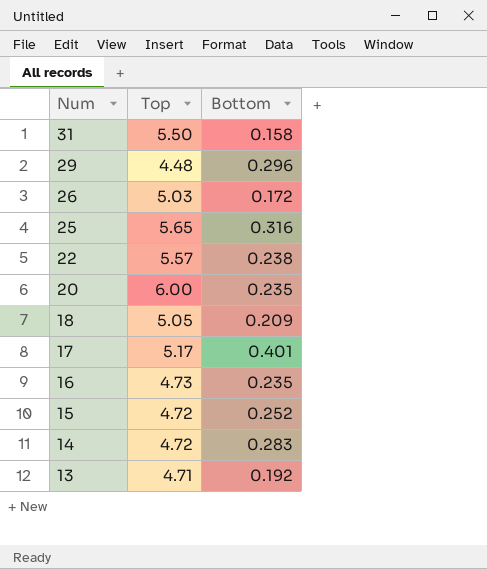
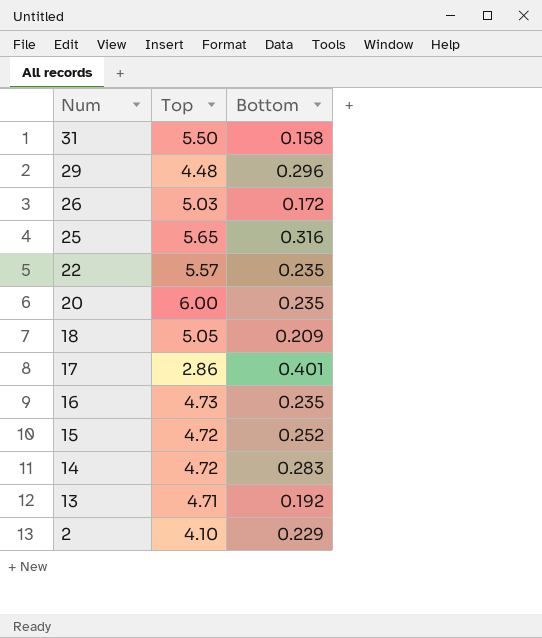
22 | Bottom: 0.238 -> 0.235
17 | Top: 5.17 -> 2.86
row 2: none -> 4.10 | 0.229

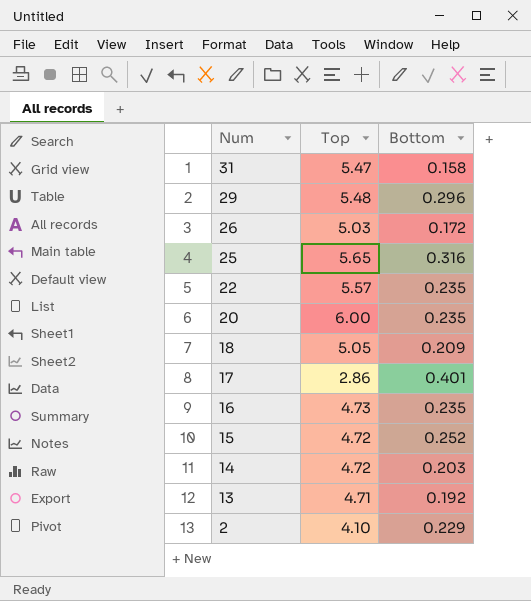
31 | Top: 5.50 -> 5.47
29 | Top: 4.48 -> 5.48
14 | Bottom: 0.283 -> 0.203

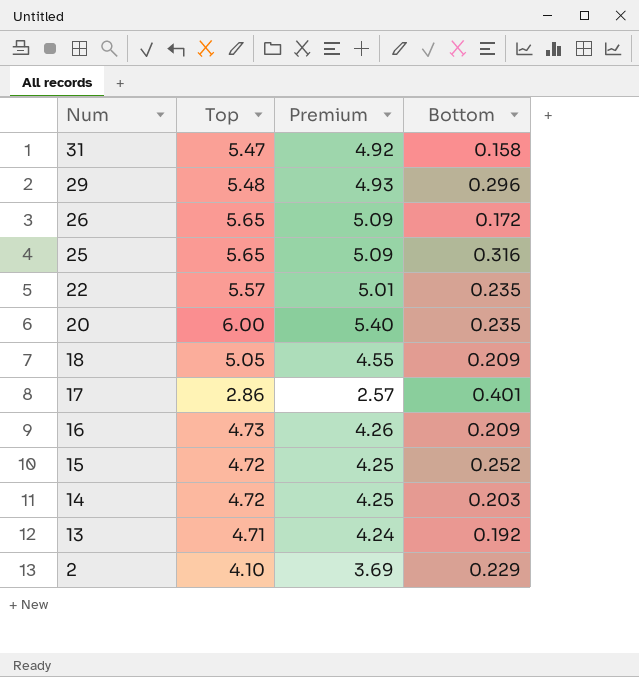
column Premium | formula: none -> [Top] * 0.9
26 | Top: 5.03 -> 5.65
16 | Bottom: 0.235 -> 0.209

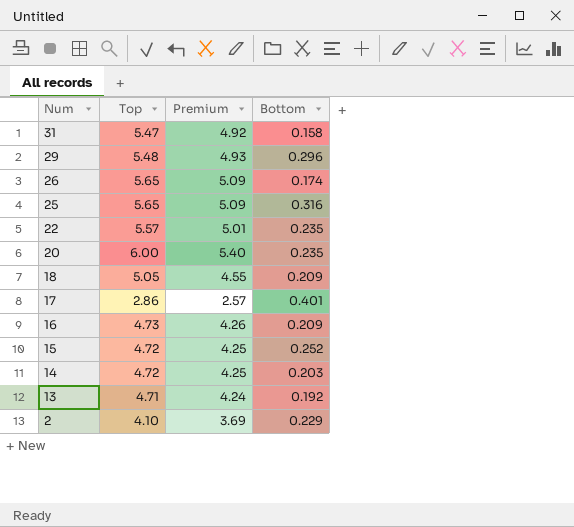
26 | Bottom: 0.172 -> 0.174

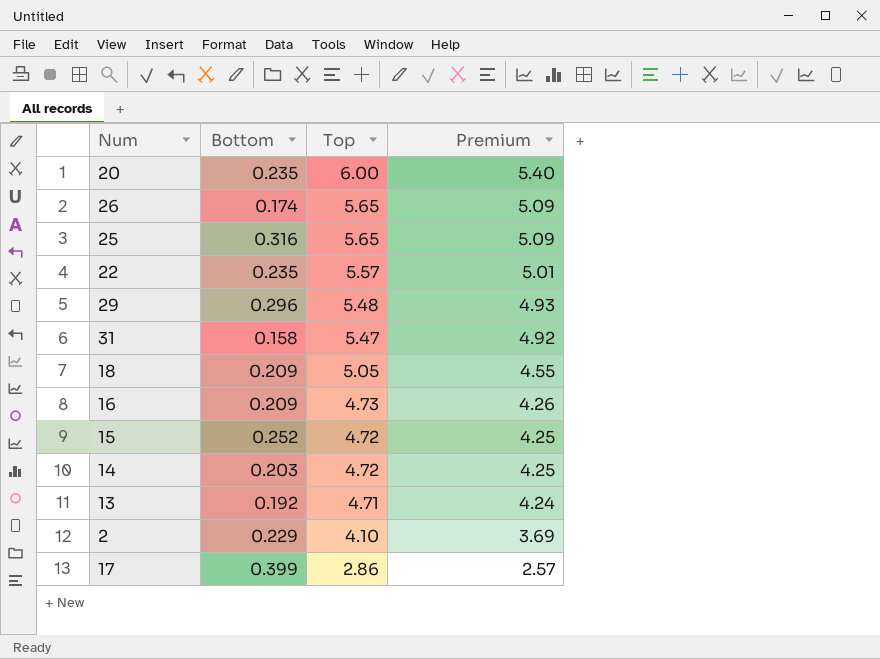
row order: Num descending -> Top descending
column Bottom | position: 4 -> 2
17 | Bottom: 0.401 -> 0.399

